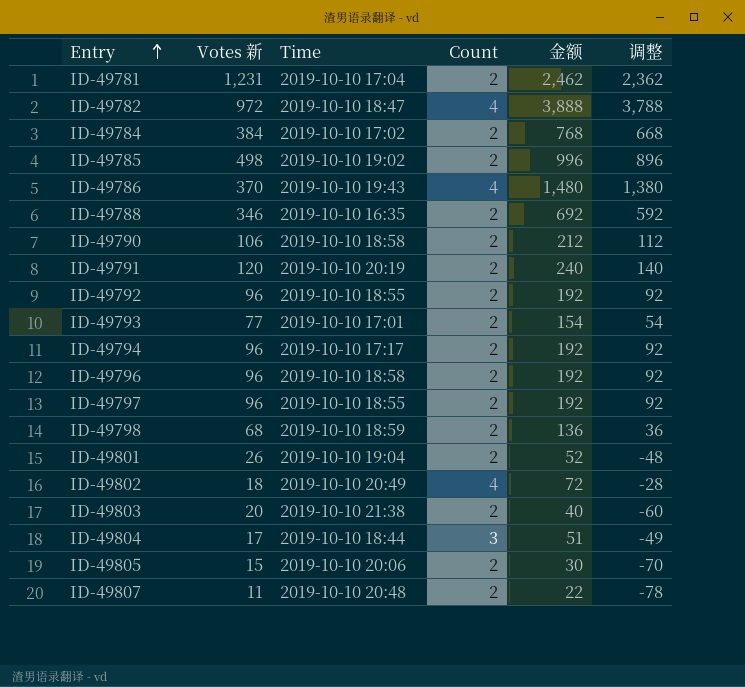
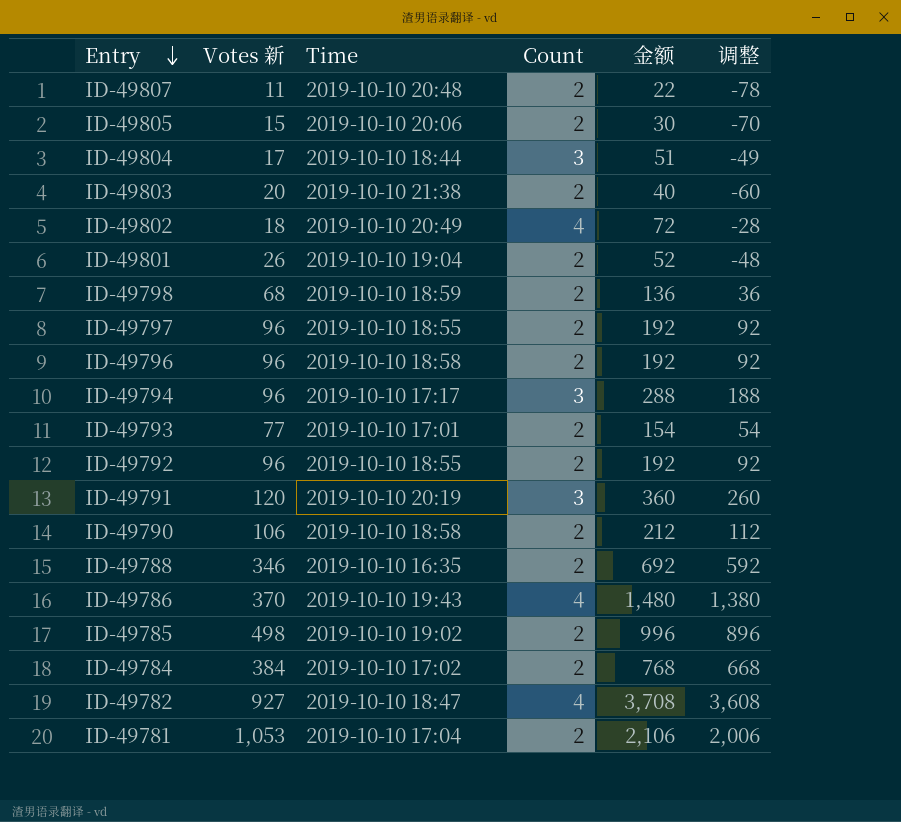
row order: Entry ascending -> Entry descending
ID-49794 | Count: 2 -> 3
ID-49794 | 金额: 192 -> 288
ID-49794 | 调整: 92 -> 188
ID-49791 | Count: 2 -> 3
ID-49791 | 金额: 240 -> 360
ID-49791 | 调整: 140 -> 260
ID-49782 | Votes 新: 972 -> 927
ID-49782 | 金额: 3,888 -> 3,708
ID-49782 | 调整: 3,788 -> 3,608
ID-49781 | Votes 新: 1,231 -> 1,053
ID-49781 | 金额: 2,462 -> 2,106
ID-49781 | 调整: 2,362 -> 2,006

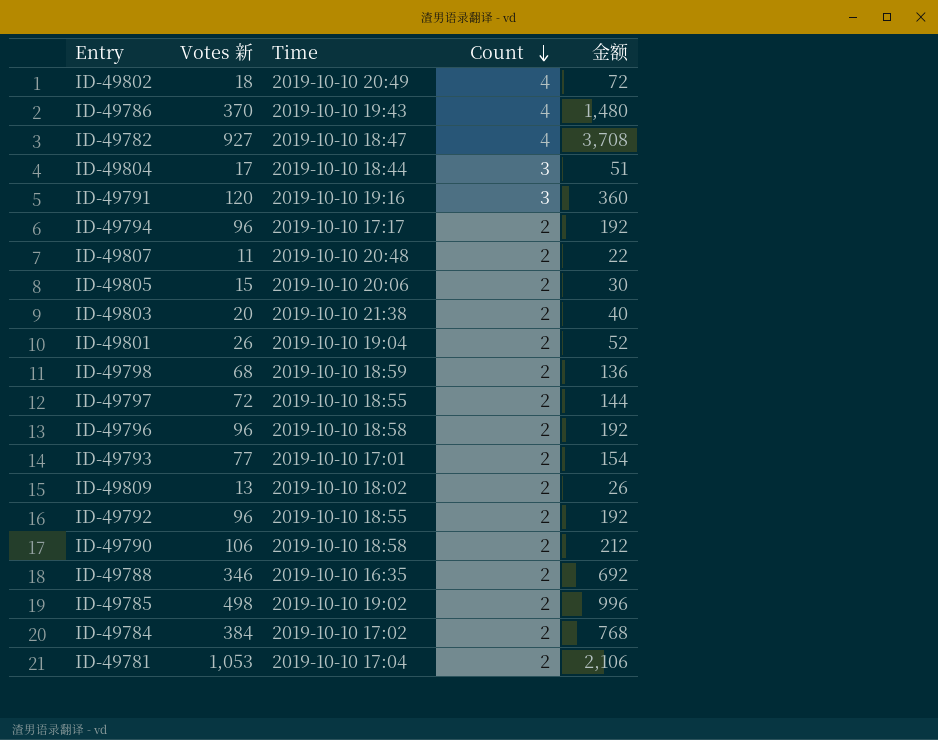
row order: Entry descending -> Count descending
column 调整 | formula: [金额] - 100 -> none
ID-49791 | Time: 2019-10-10 20:19 -> 2019-10-10 19:16
ID-49794 | Count: 3 -> 2
ID-49794 | 金额: 288 -> 192
ID-49797 | Votes 新: 96 -> 72
ID-49797 | 金额: 192 -> 144
row ID-49809: none -> 13 | 2019-10-10 18:02 | 2 | 26

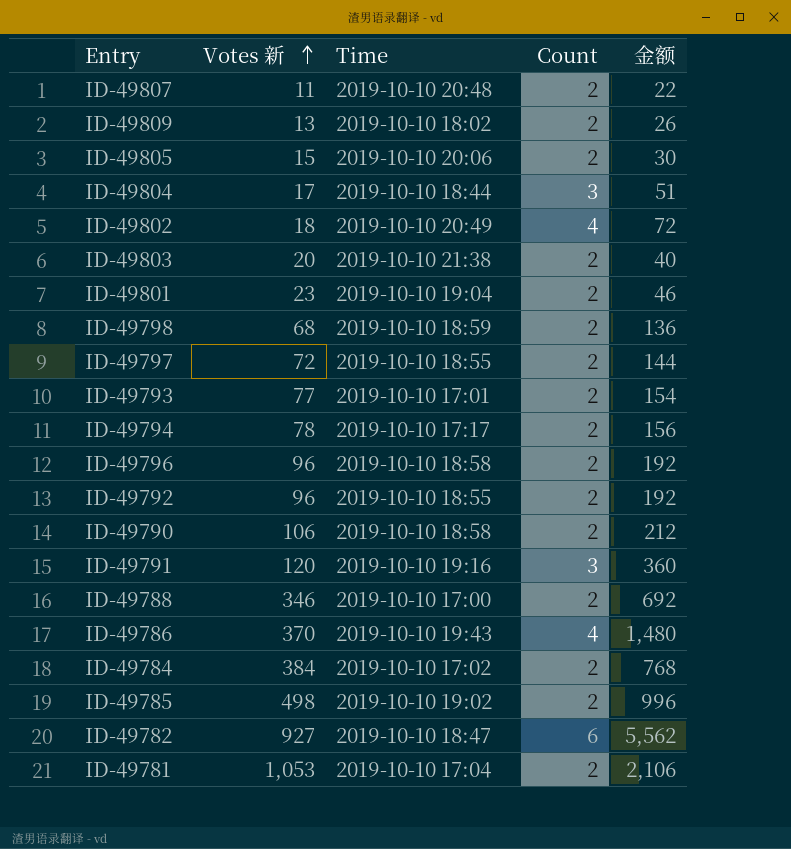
row order: Count descending -> Votes 新 ascending
ID-49801 | Votes 新: 26 -> 23
ID-49801 | 金额: 52 -> 46
ID-49794 | Votes 新: 96 -> 78
ID-49794 | 金额: 192 -> 156
ID-49788 | Time: 2019-10-10 16:35 -> 2019-10-10 17:00
ID-49782 | Count: 4 -> 6
ID-49782 | 金额: 3,708 -> 5,562

